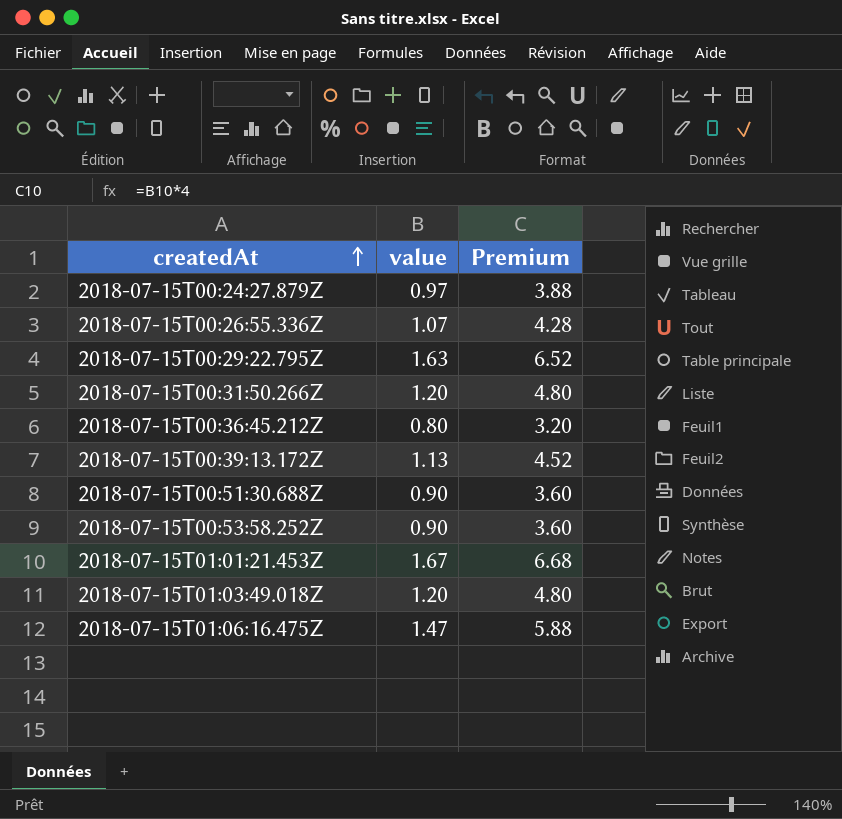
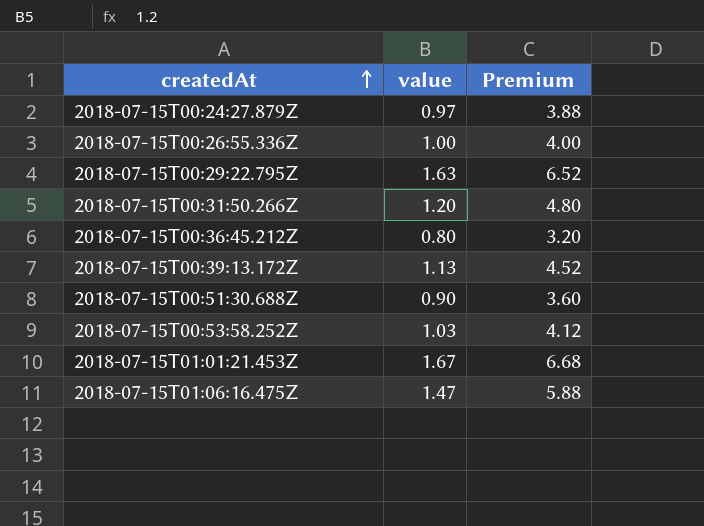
row 2018-07-15T01:03:49.018Z: 1.20 | 4.80 -> none
2018-07-15T00:26:55.336Z | value: 1.07 -> 1.00
2018-07-15T00:26:55.336Z | Premium: 4.28 -> 4.00
2018-07-15T00:53:58.252Z | value: 0.90 -> 1.03
2018-07-15T00:53:58.252Z | Premium: 3.60 -> 4.12

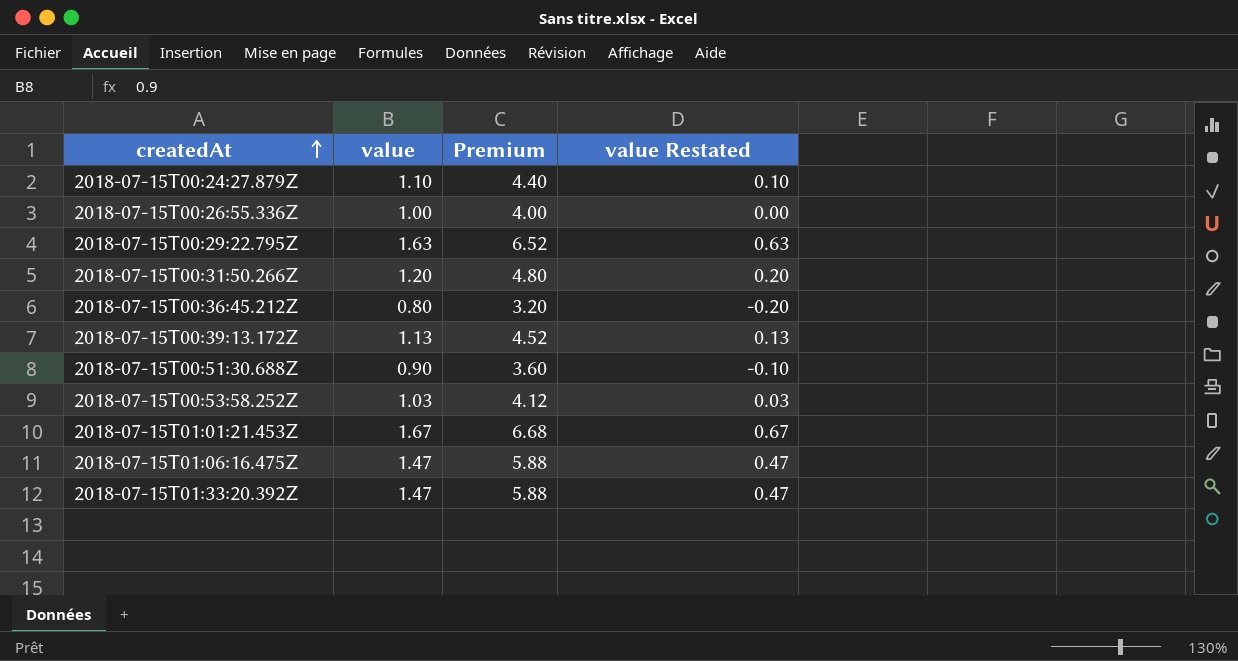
column value Restated | formula: none -> [value] - 1
2018-07-15T00:24:27.879Z | value: 0.97 -> 1.10
2018-07-15T00:24:27.879Z | Premium: 3.88 -> 4.40
row 2018-07-15T01:33:20.392Z: none -> 1.47 | 5.88 | 0.47

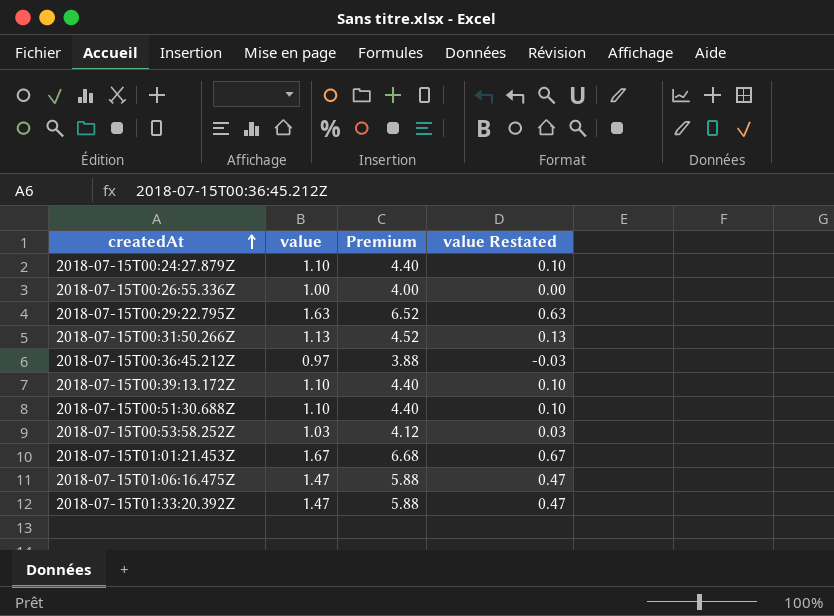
2018-07-15T00:31:50.266Z | value: 1.20 -> 1.13
2018-07-15T00:31:50.266Z | Premium: 4.80 -> 4.52
2018-07-15T00:31:50.266Z | value Restated: 0.20 -> 0.13
2018-07-15T00:36:45.212Z | value: 0.80 -> 0.97
2018-07-15T00:36:45.212Z | Premium: 3.20 -> 3.88
2018-07-15T00:36:45.212Z | value Restated: -0.20 -> -0.03
2018-07-15T00:39:13.172Z | value: 1.13 -> 1.10
2018-07-15T00:39:13.172Z | Premium: 4.52 -> 4.40
2018-07-15T00:39:13.172Z | value Restated: 0.13 -> 0.10
2018-07-15T00:51:30.688Z | value: 0.90 -> 1.10
2018-07-15T00:51:30.688Z | Premium: 3.60 -> 4.40
2018-07-15T00:51:30.688Z | value Restated: -0.10 -> 0.10

